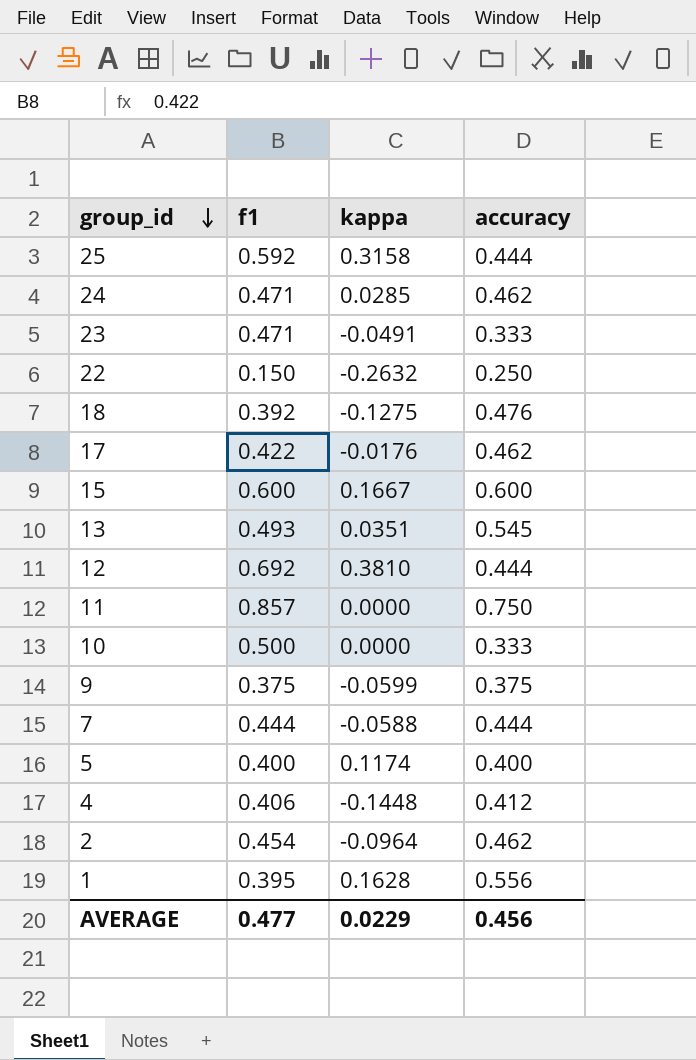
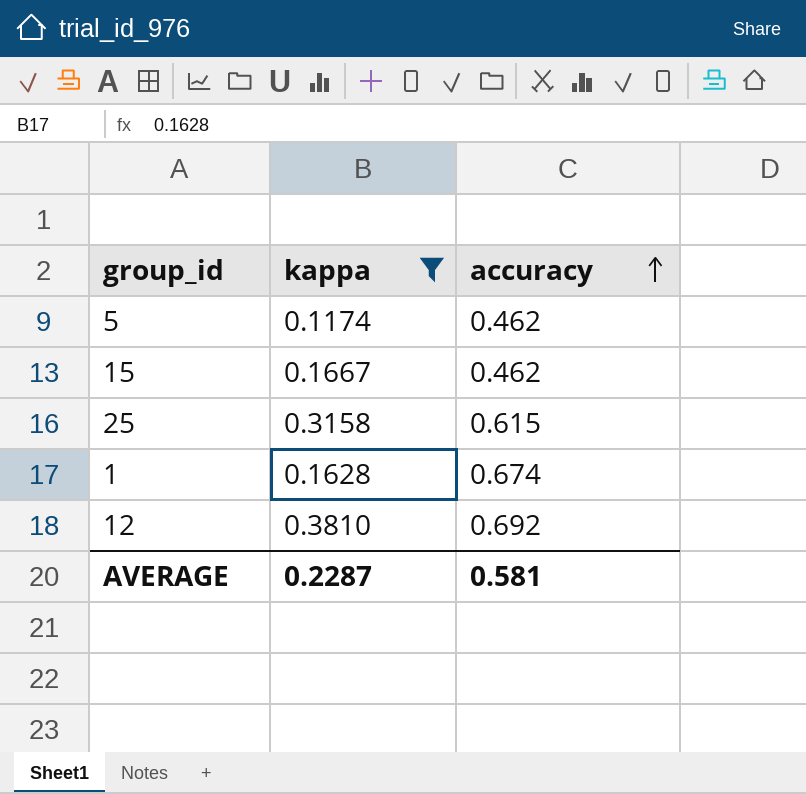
filter: none -> kappa >= 0.1174
row order: group_id descending -> accuracy ascending
column f1 | position: 2 -> none
5 | accuracy: 0.400 -> 0.462
15 | accuracy: 0.600 -> 0.462
25 | accuracy: 0.444 -> 0.615
1 | accuracy: 0.556 -> 0.674
12 | accuracy: 0.444 -> 0.692
AVERAGE | kappa: 0.0229 -> 0.2287
AVERAGE | accuracy: 0.456 -> 0.581

